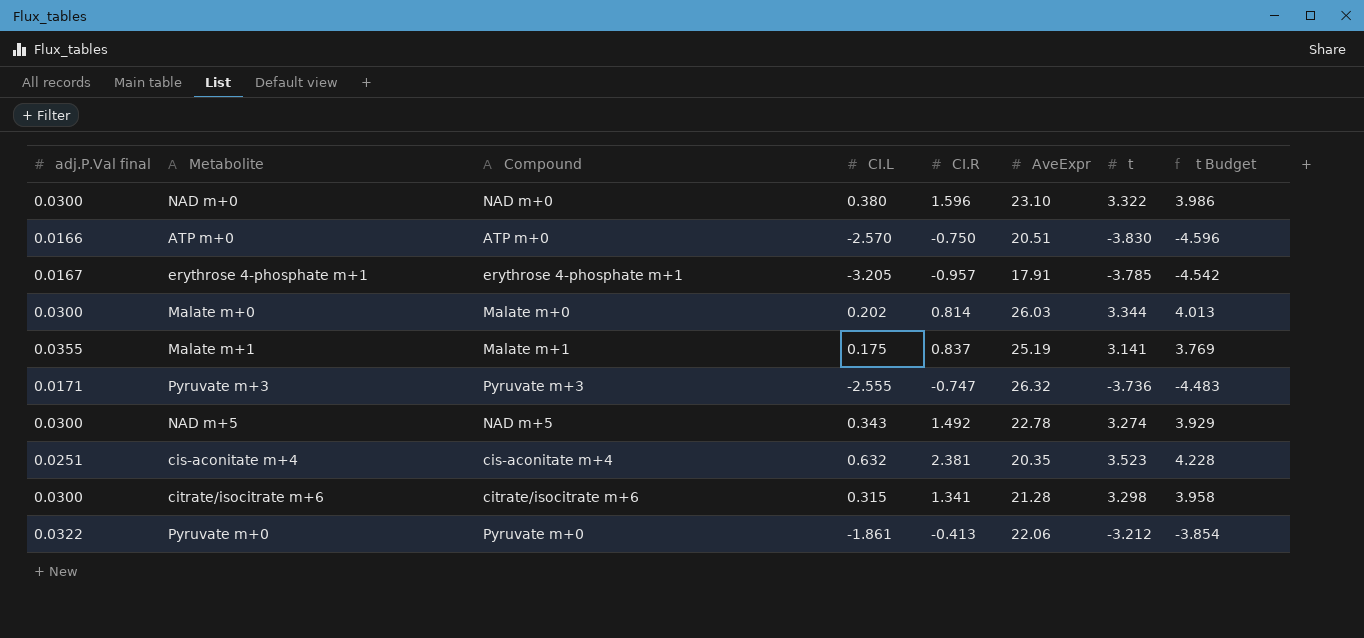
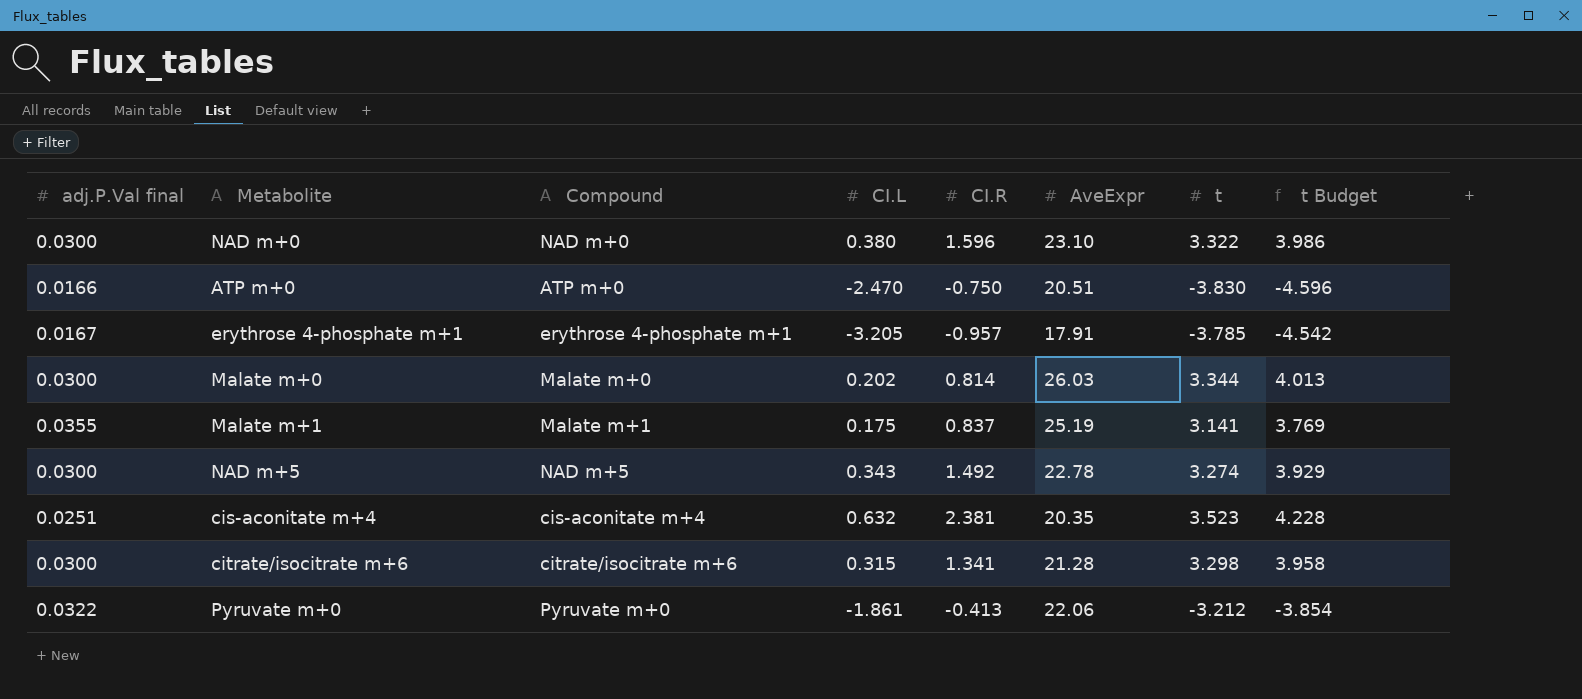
row Pyruvate m+3: 0.0171 | Pyruvate m+3 | -2.555 | -0.747 | 26.32 | -3.736 | -4.483 -> none
ATP m+0 | CI.L: -2.570 -> -2.470

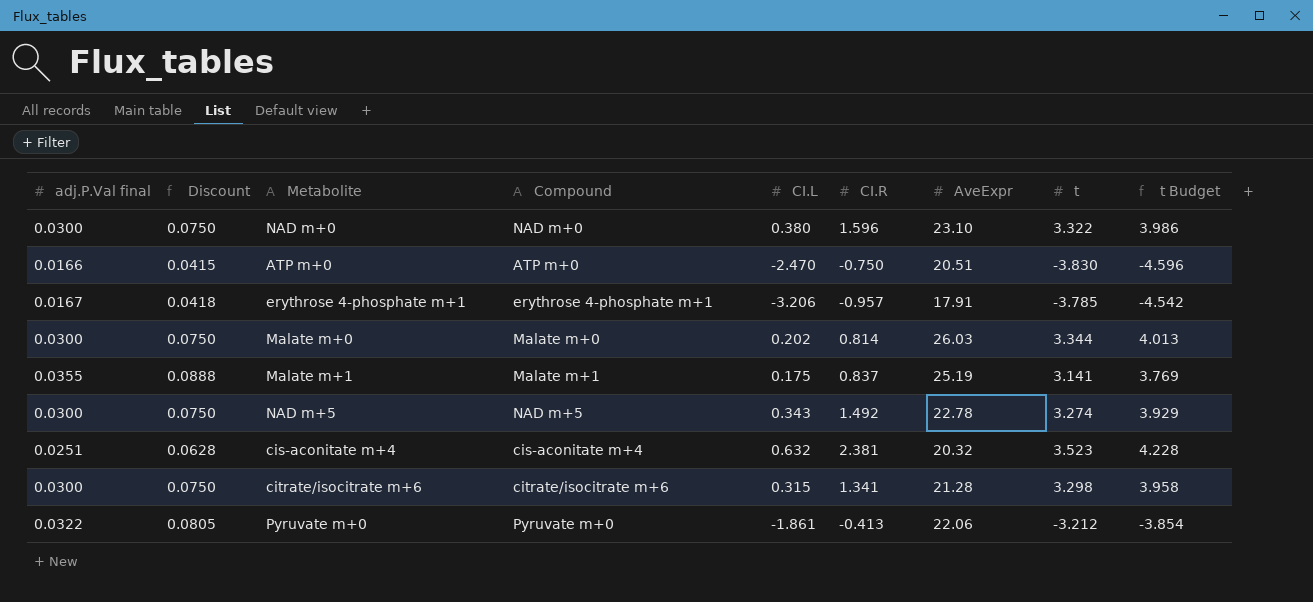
column Discount | formula: none -> [adj.P.Val final] * 2.5
erythrose 4-phosphate m+1 | CI.L: -3.205 -> -3.206
cis-aconitate m+4 | AveExpr: 20.35 -> 20.32

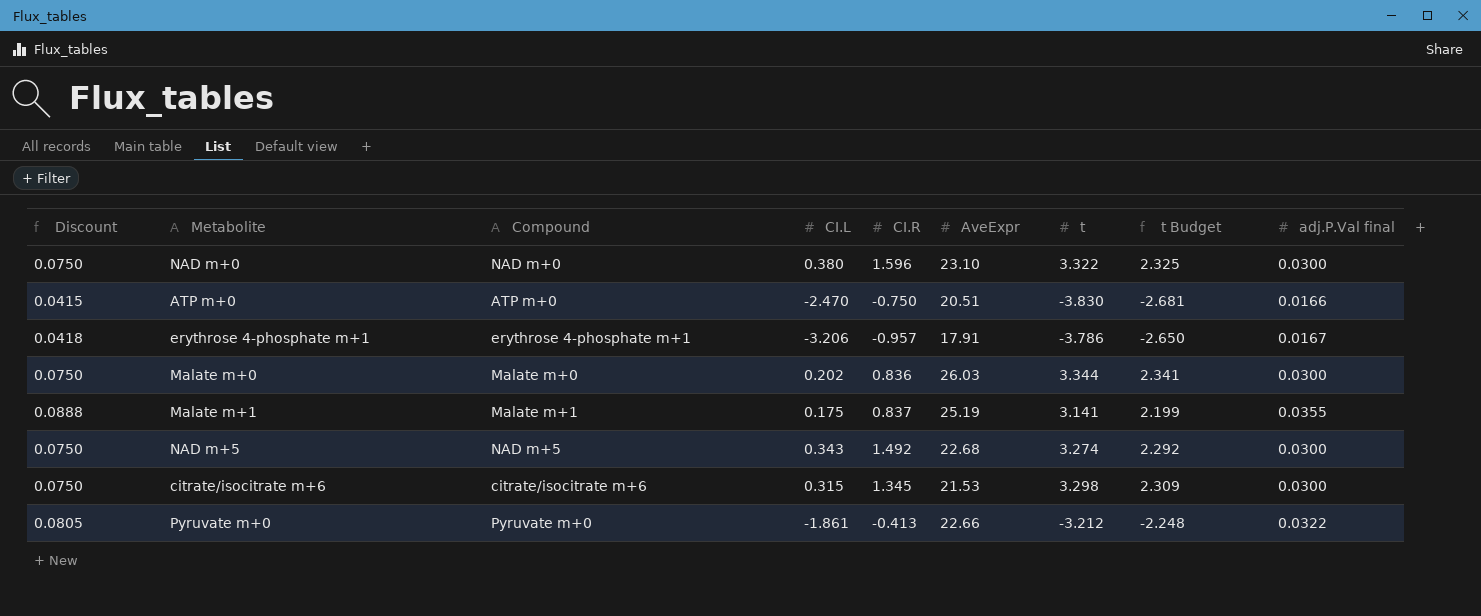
column t Budget | formula: [t] * 1.2 -> [t] * 0.7
column adj.P.Val final | position: 1 -> 9
row cis-aconitate m+4: 0.0251 | 0.0628 | cis-aconitate m+4 | 0.632 | 2.381 | 20.32 | 3.523 | 4.228 -> none
erythrose 4-phosphate m+1 | t: -3.785 -> -3.786
Malate m+0 | CI.R: 0.814 -> 0.836
NAD m+5 | AveExpr: 22.78 -> 22.68
citrate/isocitrate m+6 | CI.R: 1.341 -> 1.345
citrate/isocitrate m+6 | AveExpr: 21.28 -> 21.53
Pyruvate m+0 | AveExpr: 22.06 -> 22.66

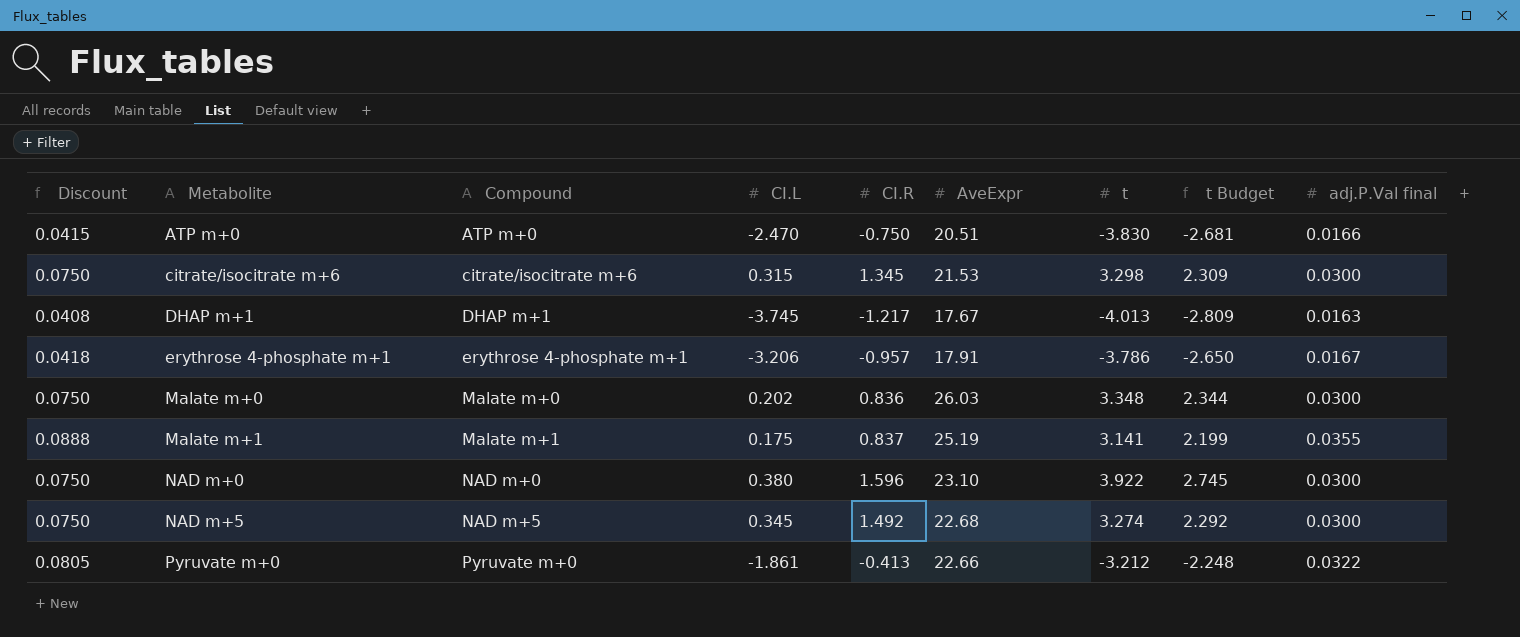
row order: none -> Metabolite ascending
row DHAP m+1: none -> 0.0408 | DHAP m+1 | -3.745 | -1.217 | 17.67 | -4.013 | -2.809 | 0.0163
Malate m+0 | t: 3.344 -> 3.348
Malate m+0 | t Budget: 2.341 -> 2.344
NAD m+0 | t: 3.322 -> 3.922
NAD m+0 | t Budget: 2.325 -> 2.745
NAD m+5 | CI.L: 0.343 -> 0.345

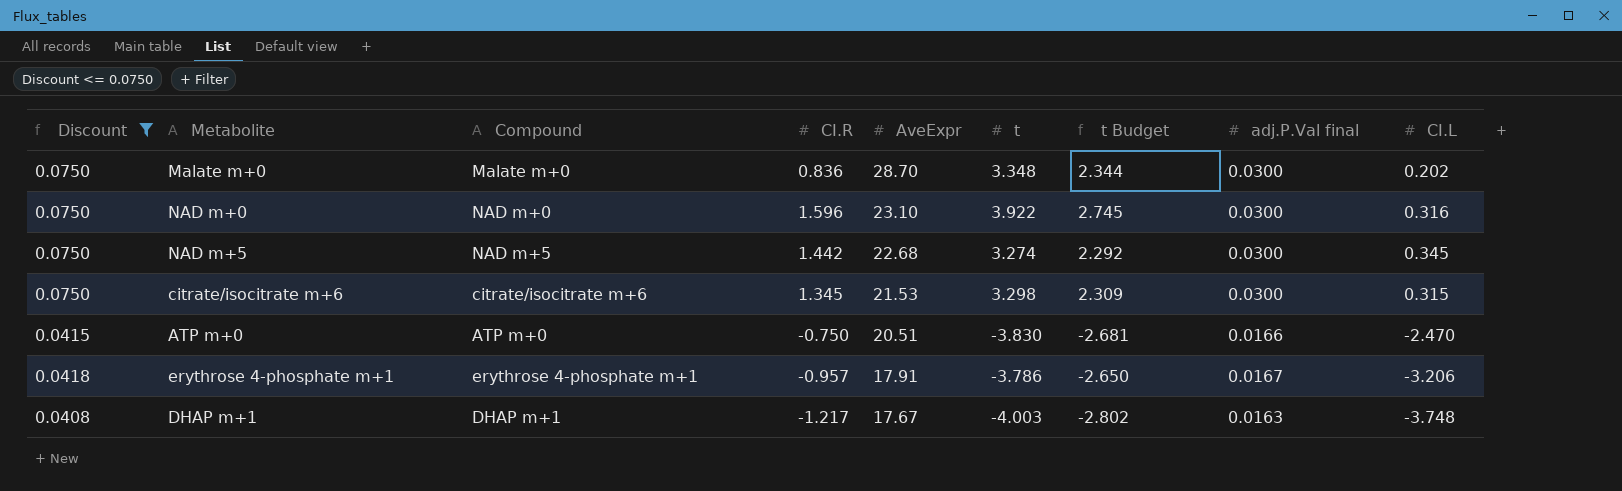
filter: none -> Discount <= 0.0750
row order: Metabolite ascending -> AveExpr descending
column CI.L | position: 4 -> 9
Malate m+0 | AveExpr: 26.03 -> 28.70
NAD m+0 | CI.L: 0.380 -> 0.316
NAD m+5 | CI.R: 1.492 -> 1.442
DHAP m+1 | t: -4.013 -> -4.003
DHAP m+1 | t Budget: -2.809 -> -2.802
DHAP m+1 | CI.L: -3.745 -> -3.748

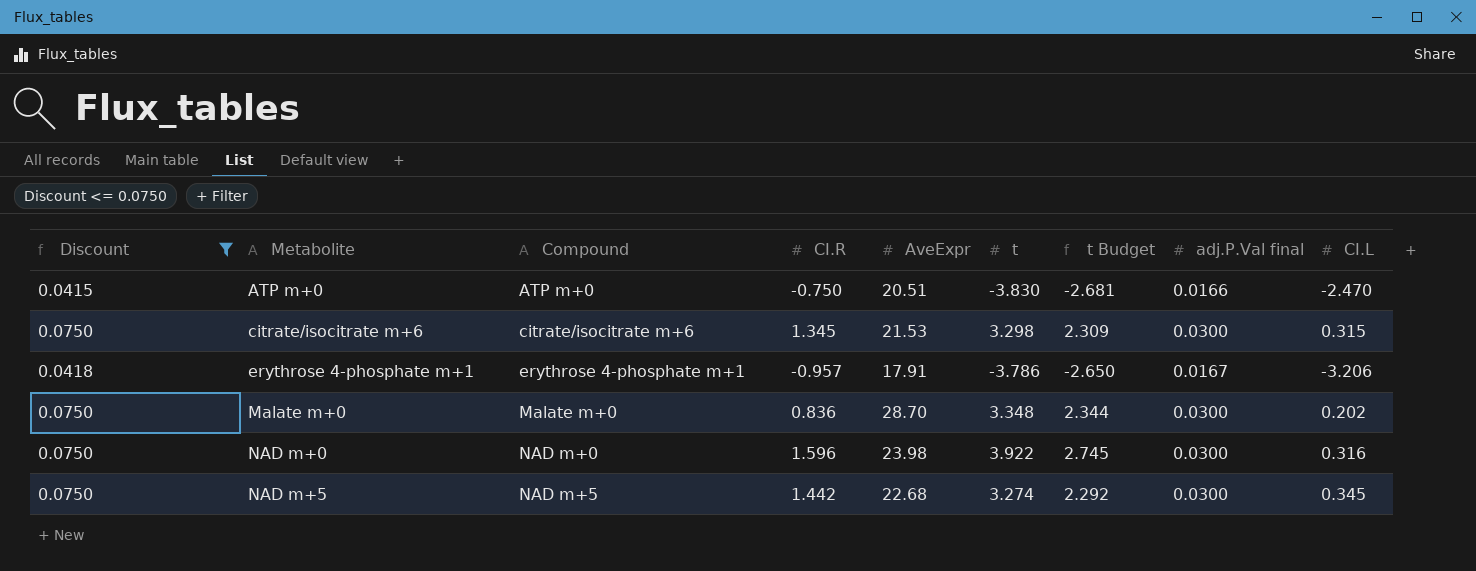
row order: AveExpr descending -> Metabolite ascending
row DHAP m+1: 0.0408 | DHAP m+1 | -1.217 | 17.67 | -4.003 | -2.802 | 0.0163 | -3.748 -> none
NAD m+0 | AveExpr: 23.10 -> 23.98

